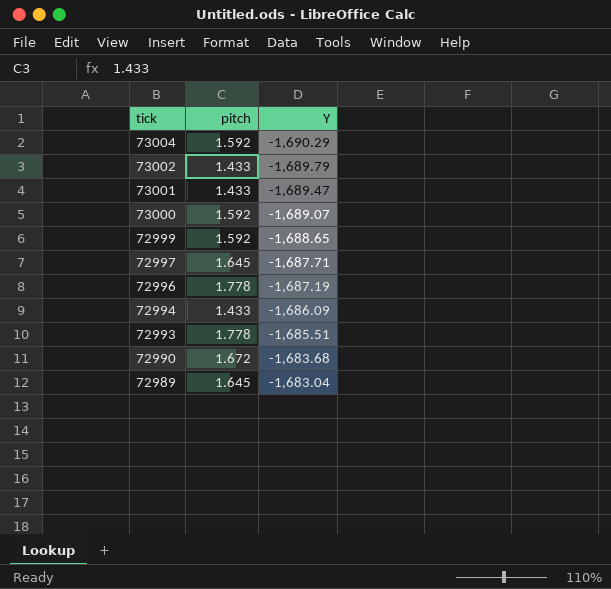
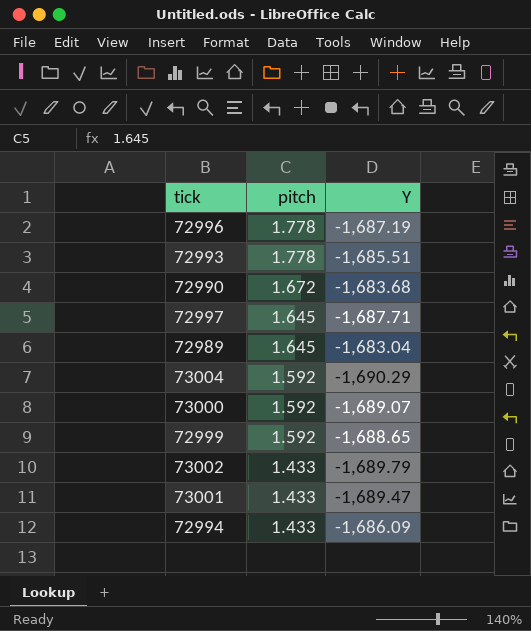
row order: tick descending -> pitch descending

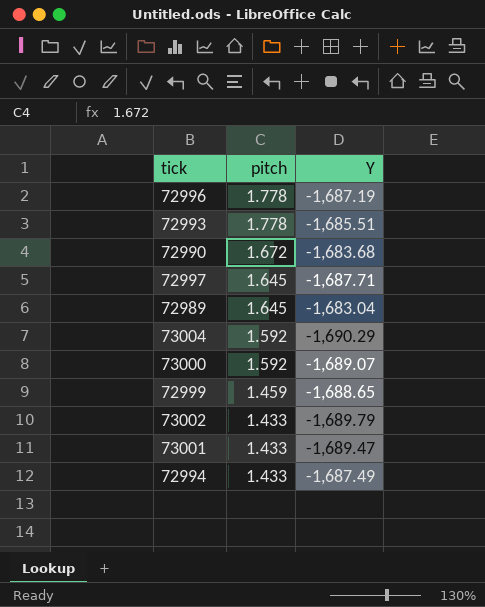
72999 | pitch: 1.592 -> 1.459
72994 | Y: -1,686.09 -> -1,687.49

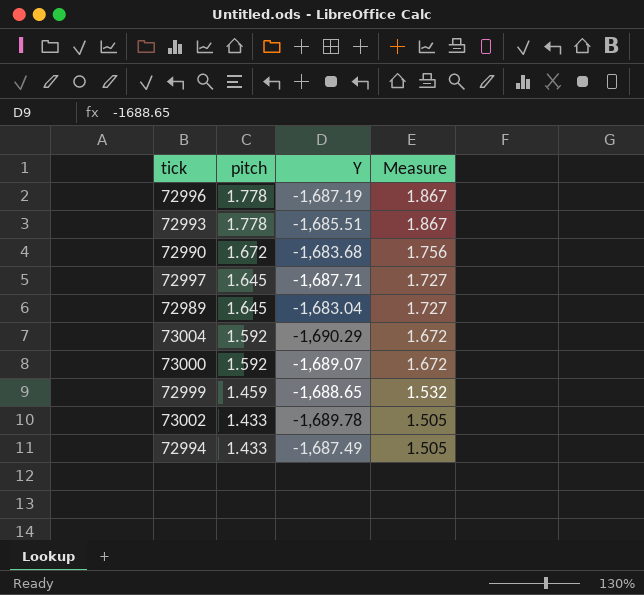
column Measure | formula: none -> [pitch] * 1.05
row 73001: 1.433 | -1,689.47 -> none
73002 | Y: -1,689.79 -> -1,689.78

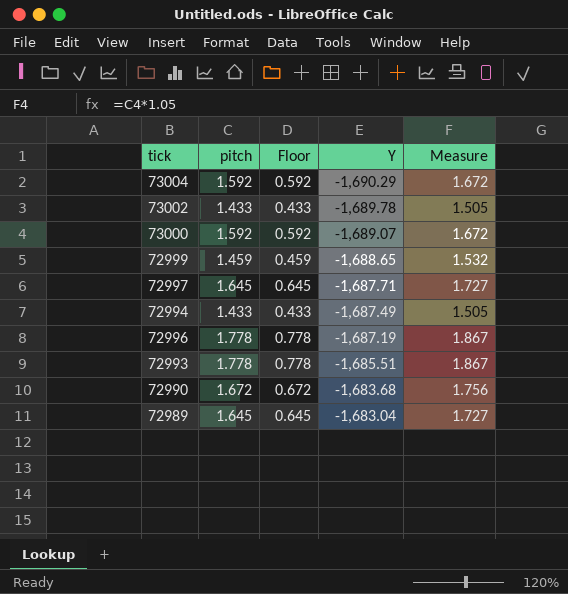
row order: pitch descending -> Y ascending
column Floor | formula: none -> [pitch] - 1

